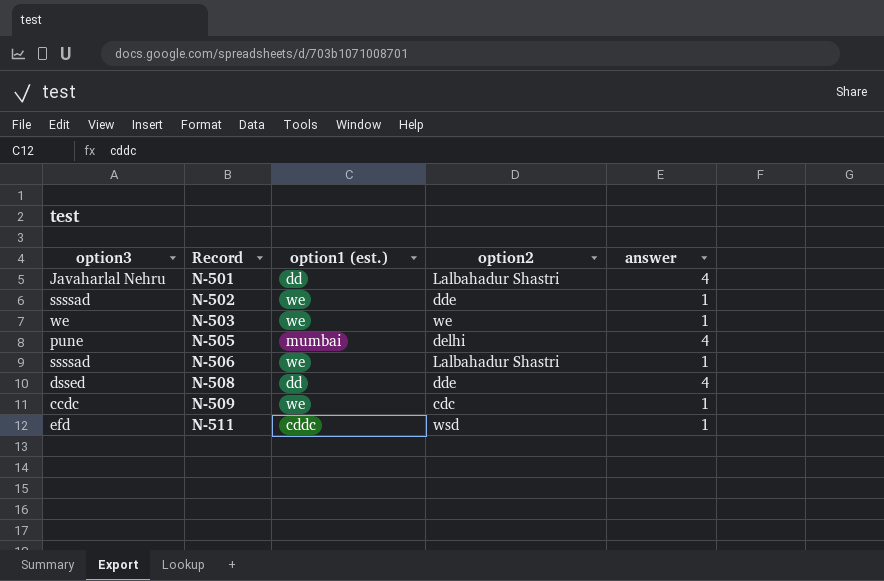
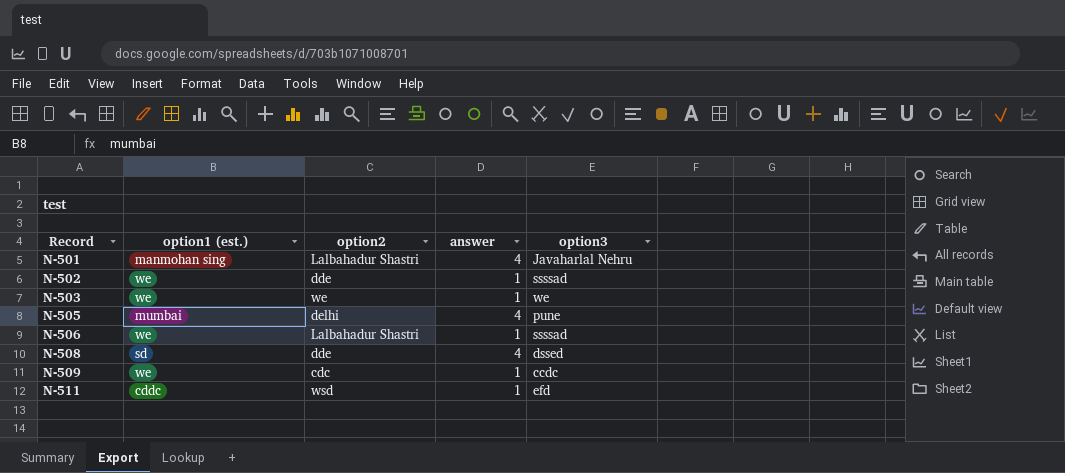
column option3 | position: 1 -> 5
N-501 | option1 (est.): dd -> manmohan sing
N-508 | option1 (est.): dd -> sd

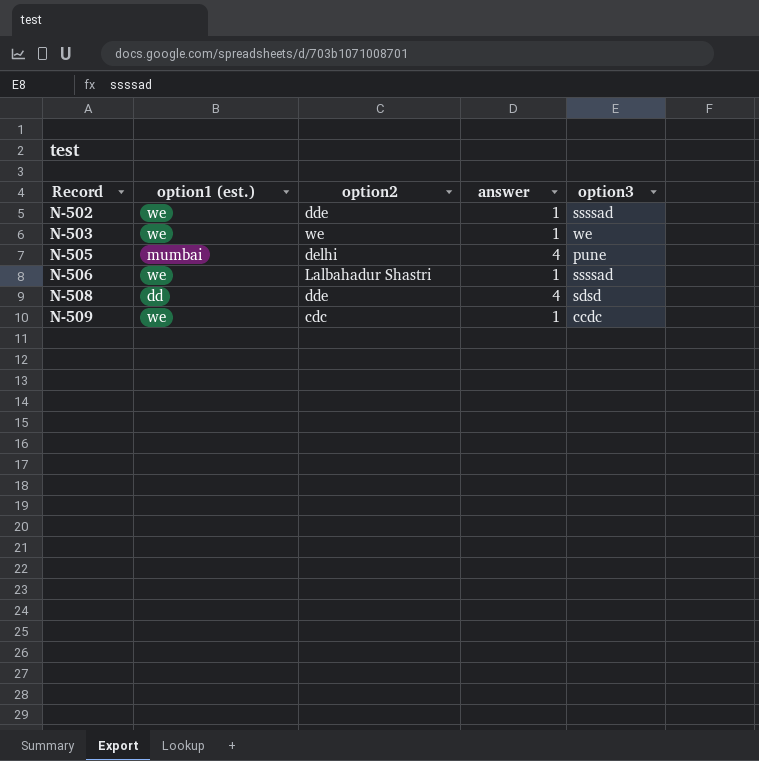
row N-501: manmohan sing | Lalbahadur Shastri | 4 | Javaharlal Nehru -> none
row N-511: cddc | wsd | 1 | efd -> none
N-508 | option1 (est.): sd -> dd
N-508 | option3: dssed -> sdsd

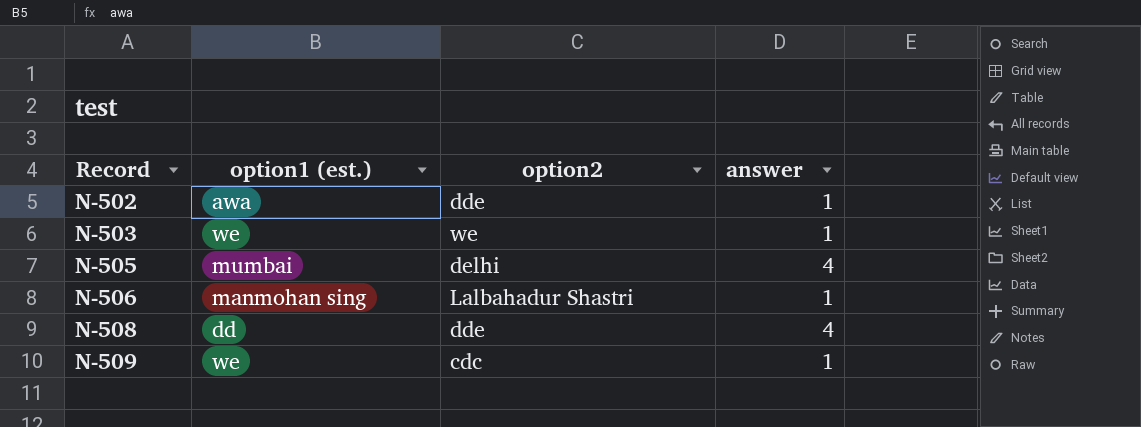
column option3 | position: 5 -> none
N-502 | option1 (est.): we -> awa
N-506 | option1 (est.): we -> manmohan sing

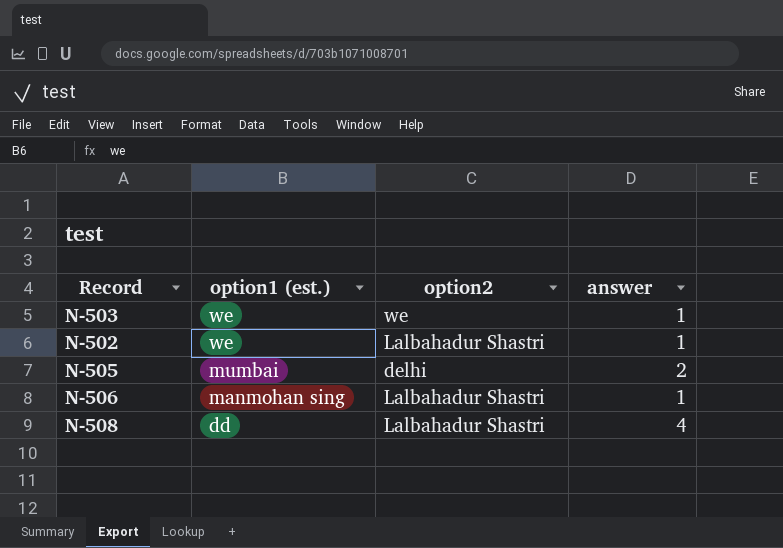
row order: Record ascending -> option1 (est.) descending
row N-509: we | cdc | 1 -> none
N-502 | option1 (est.): awa -> we
N-502 | option2: dde -> Lalbahadur Shastri
N-505 | answer: 4 -> 2
N-508 | option2: dde -> Lalbahadur Shastri

